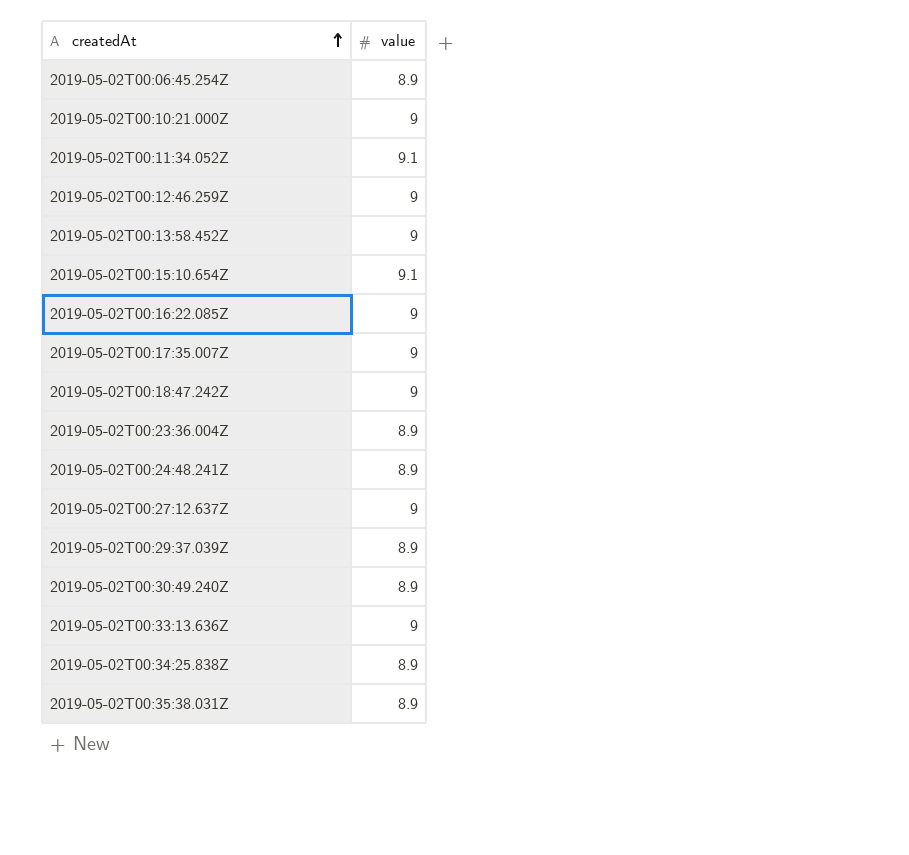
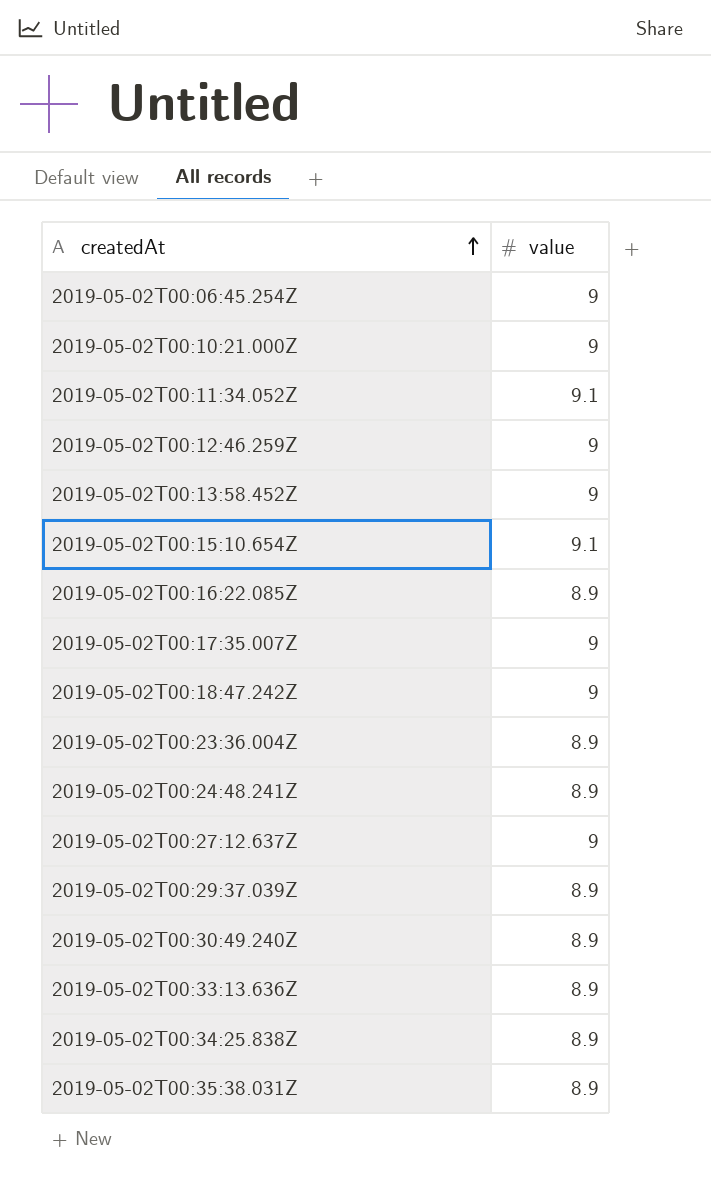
2019-05-02T00:06:45.254Z | value: 8.9 -> 9
2019-05-02T00:16:22.085Z | value: 9 -> 8.9
2019-05-02T00:33:13.636Z | value: 9 -> 8.9

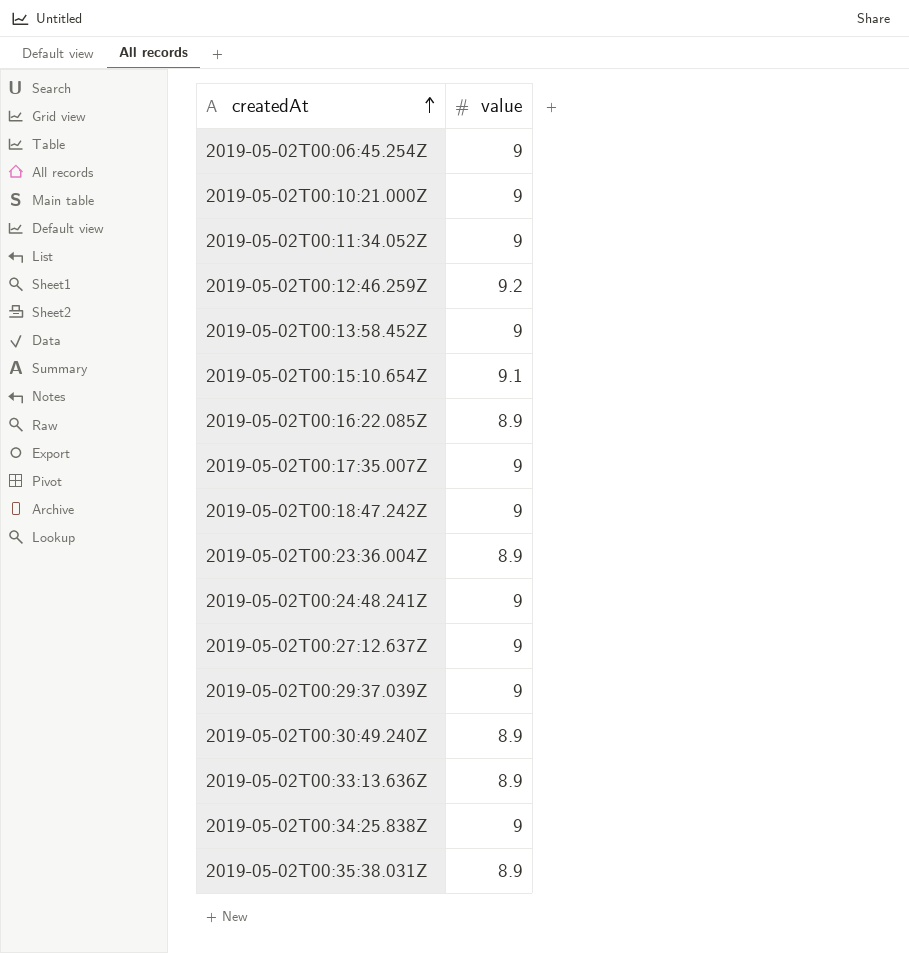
2019-05-02T00:11:34.052Z | value: 9.1 -> 9
2019-05-02T00:12:46.259Z | value: 9 -> 9.2
2019-05-02T00:24:48.241Z | value: 8.9 -> 9
2019-05-02T00:29:37.039Z | value: 8.9 -> 9
2019-05-02T00:34:25.838Z | value: 8.9 -> 9

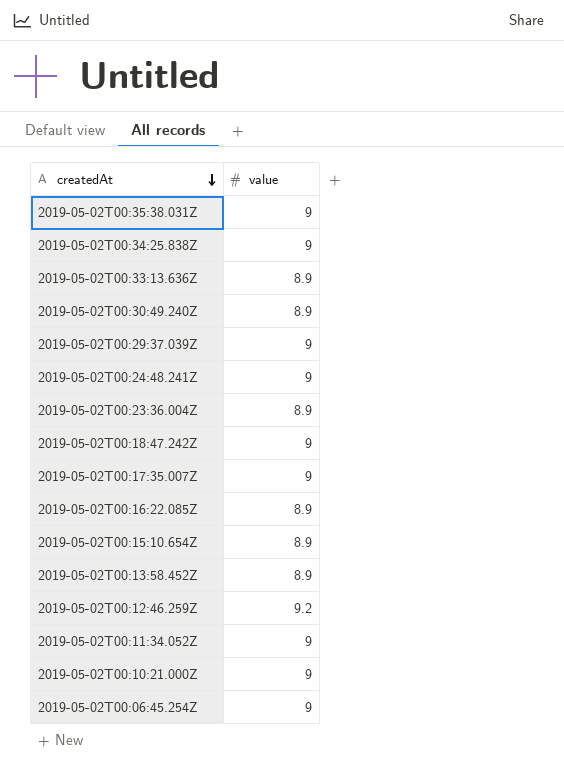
row order: createdAt ascending -> createdAt descending
row 2019-05-02T00:27:12.637Z: 9 -> none
2019-05-02T00:35:38.031Z | value: 8.9 -> 9
2019-05-02T00:15:10.654Z | value: 9.1 -> 8.9
2019-05-02T00:13:58.452Z | value: 9 -> 8.9

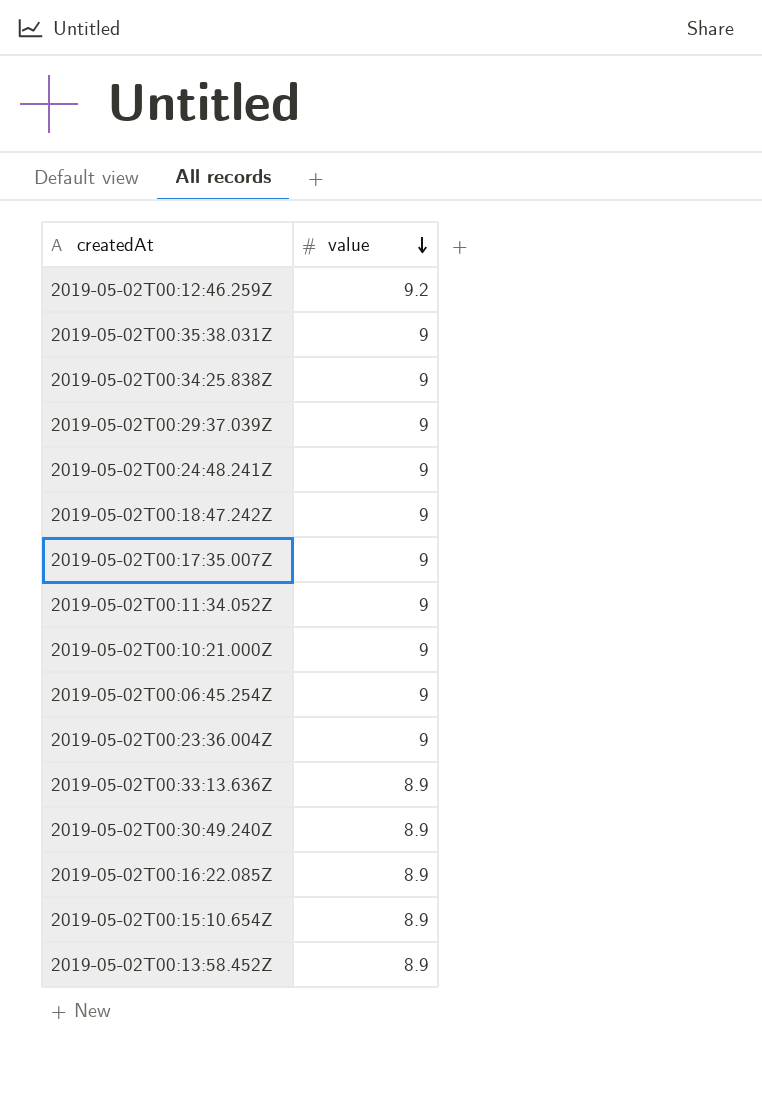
row order: createdAt descending -> value descending
2019-05-02T00:23:36.004Z | value: 8.9 -> 9

